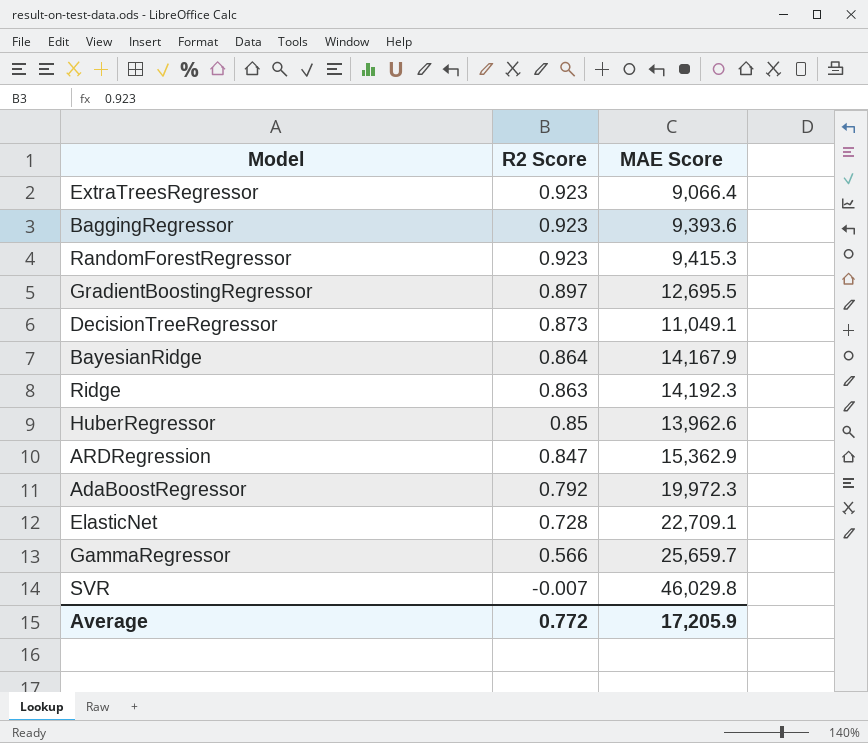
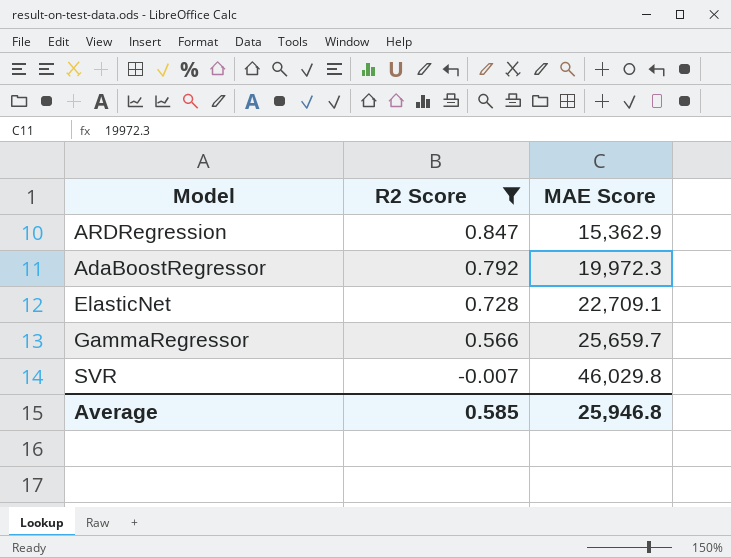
filter: none -> R2 Score <= 0.847
Average | R2 Score: 0.772 -> 0.585
Average | MAE Score: 17,205.9 -> 25,946.8

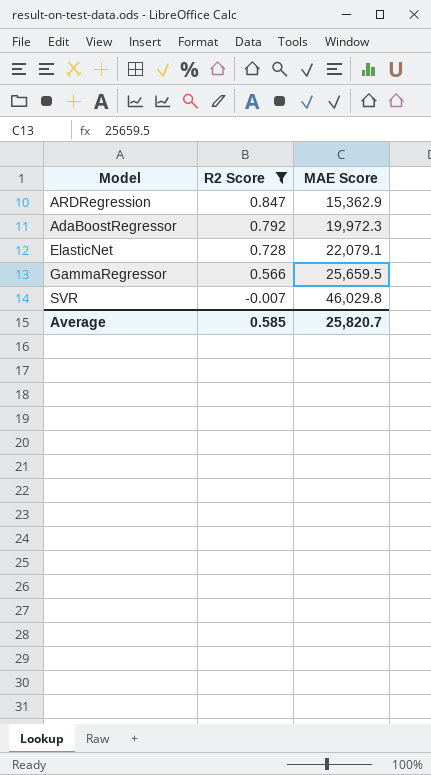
ElasticNet | MAE Score: 22,709.1 -> 22,079.1
GammaRegressor | MAE Score: 25,659.7 -> 25,659.5
Average | MAE Score: 25,946.8 -> 25,820.7

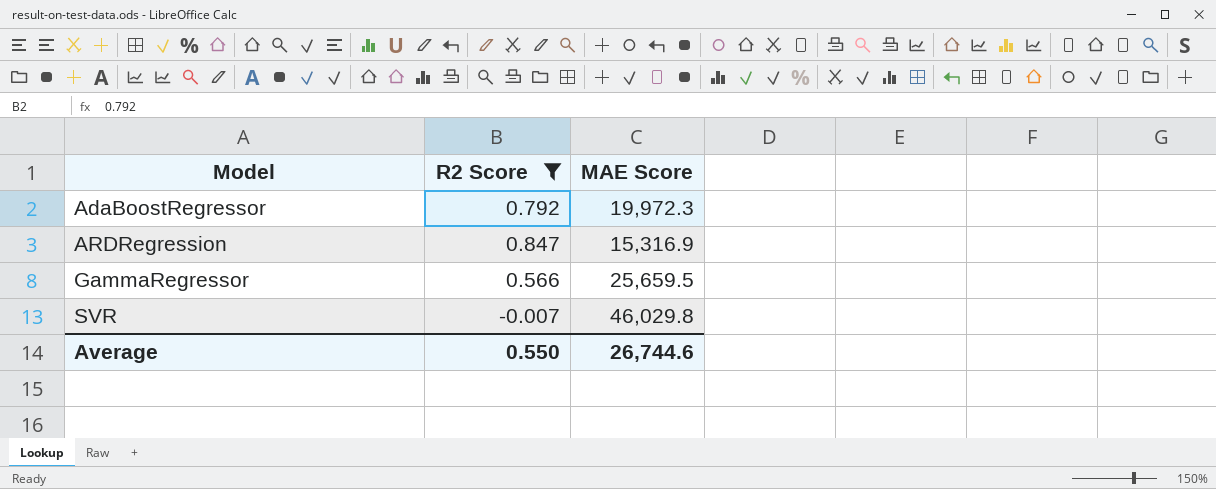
row order: R2 Score descending -> Model ascending
row ElasticNet: 0.728 | 22,079.1 -> none
ARDRegression | MAE Score: 15,362.9 -> 15,316.9
Average | R2 Score: 0.585 -> 0.550
Average | MAE Score: 25,820.7 -> 26,744.6

